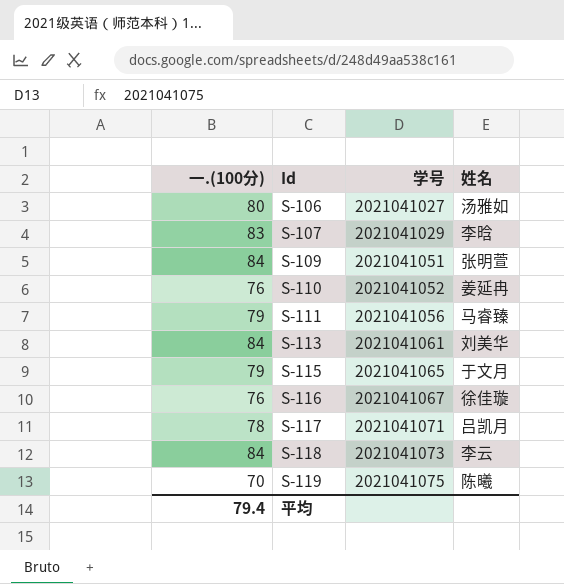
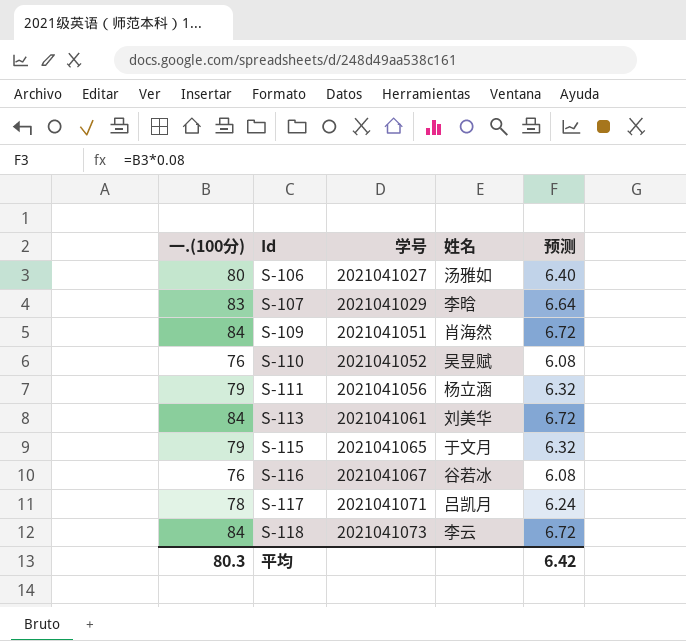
column 预测 | formula: none -> [一.(100分)] * 0.08
row S-119: 70 | 2021041075 | 陈曦 -> none
S-109 | 姓名: 张明萱 -> 肖海然
S-110 | 姓名: 姜延冉 -> 吴昱赋
S-111 | 姓名: 马睿臻 -> 杨立涵
S-116 | 姓名: 徐佳璇 -> 谷若冰
平均 | 一.(100分): 79.4 -> 80.3

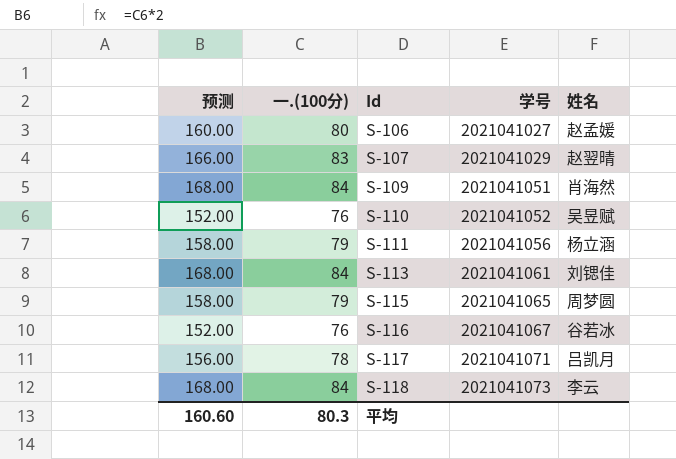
column 预测 | formula: [一.(100分)] * 0.08 -> [一.(100分)] * 2
column 预测 | position: 5 -> 1
S-106 | 姓名: 汤雅如 -> 赵孟媛
S-107 | 姓名: 李晗 -> 赵翌晴
S-113 | 姓名: 刘美华 -> 刘锶佳
S-115 | 姓名: 于文月 -> 周梦圆
平均 | 预测: 6.42 -> 160.60

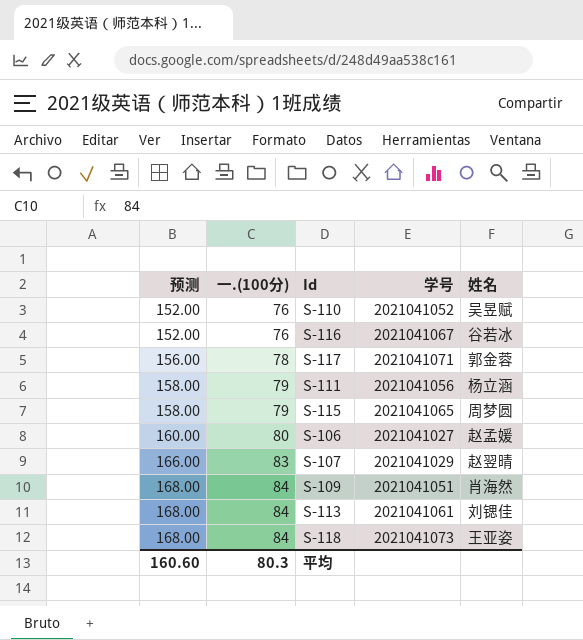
row order: Id ascending -> 预测 ascending
S-117 | 姓名: 吕凯月 -> 郭金蓉
S-118 | 姓名: 李云 -> 王亚姿

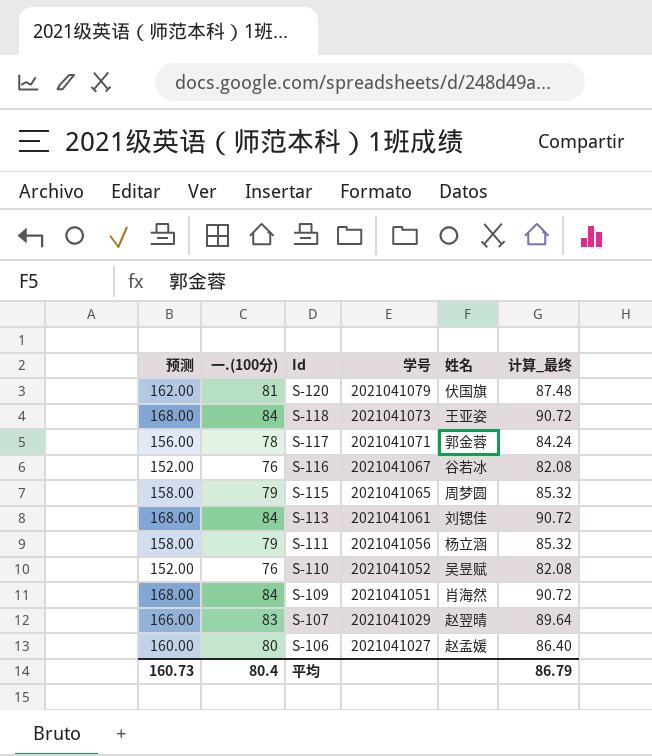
row order: 预测 ascending -> Id descending
column 计算_最终 | formula: none -> [一.(100分)] * 1.08
row S-120: none -> 162.00 | 81 | 2021041079 | 伏国旗 | 87.48
平均 | 预测: 160.60 -> 160.73
平均 | 一.(100分): 80.3 -> 80.4

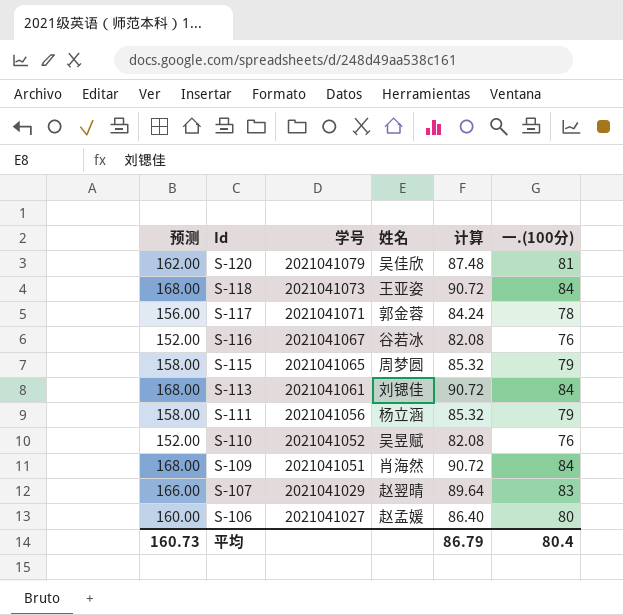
column name: 计算_最终 -> 计算
column 一.(100分) | position: 2 -> 6
S-120 | 姓名: 伏国旗 -> 吴佳欣

